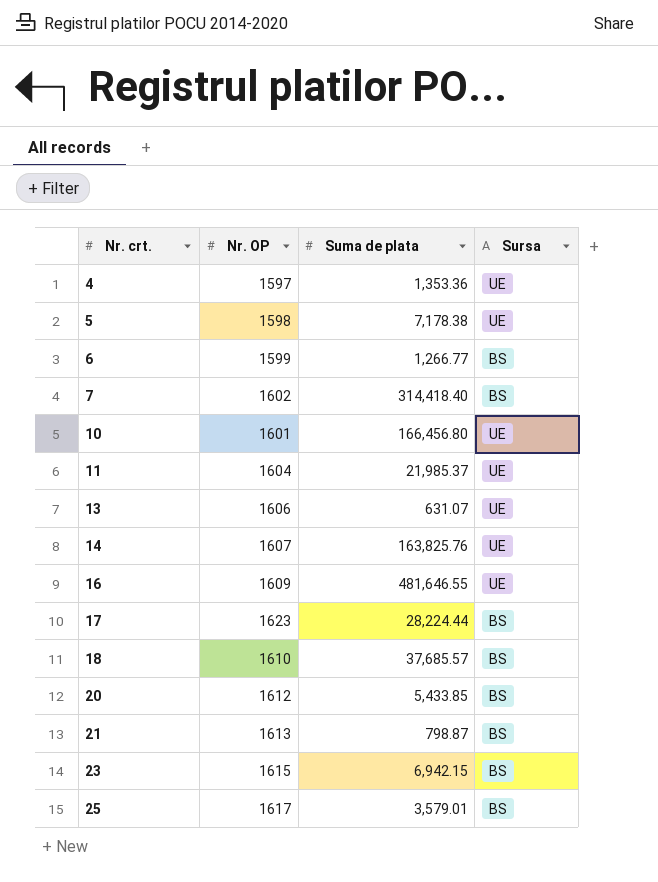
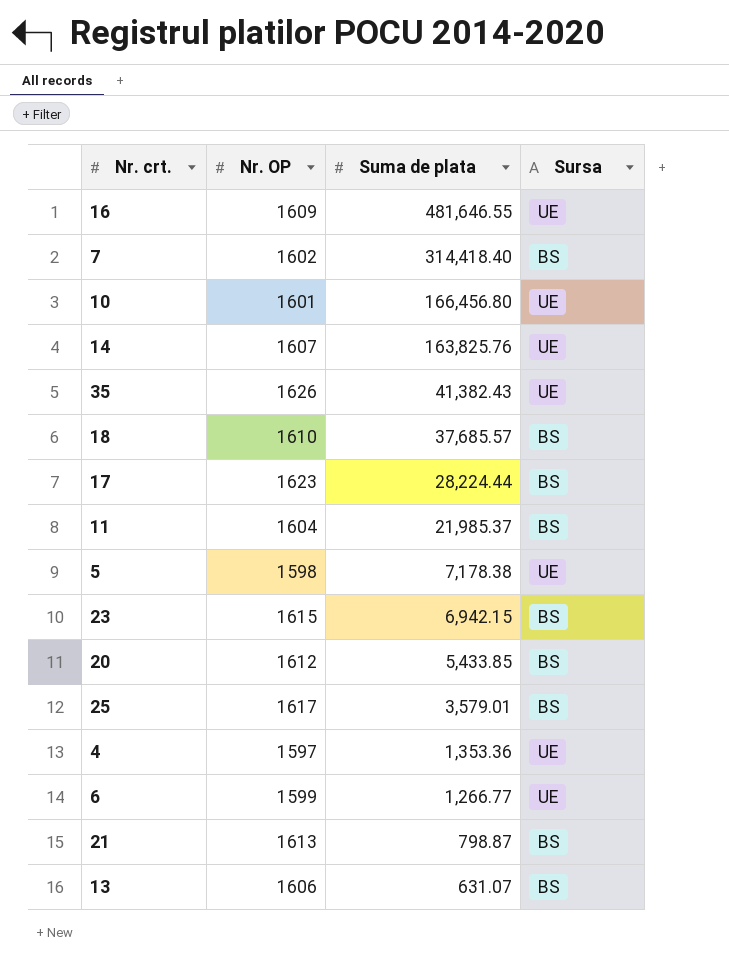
row order: Nr. crt. ascending -> Suma de plata descending
row 35: none -> 1626 | 41,382.43 | UE
11 | Sursa: UE -> BS
6 | Sursa: BS -> UE
13 | Sursa: UE -> BS

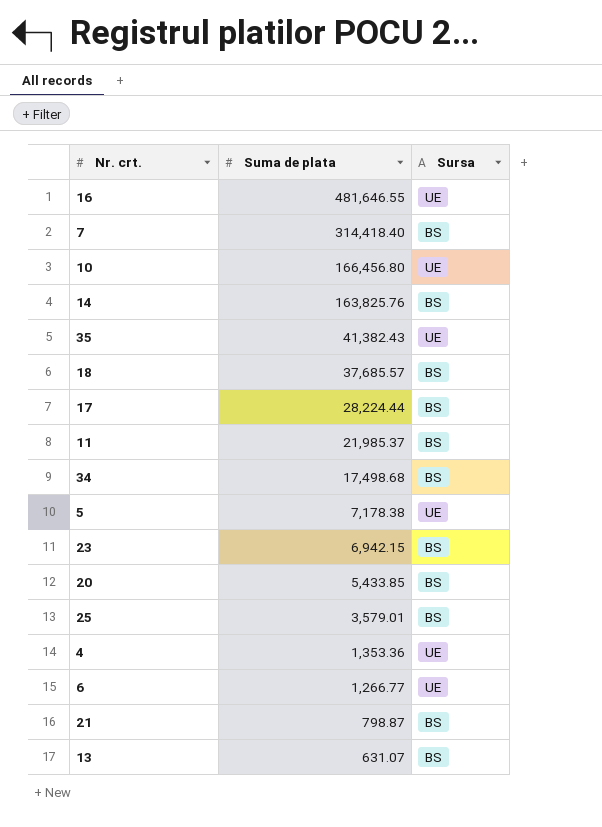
column Nr. OP | position: 2 -> none
14 | Sursa: UE -> BS
row 34: none -> 17,498.68 | BS

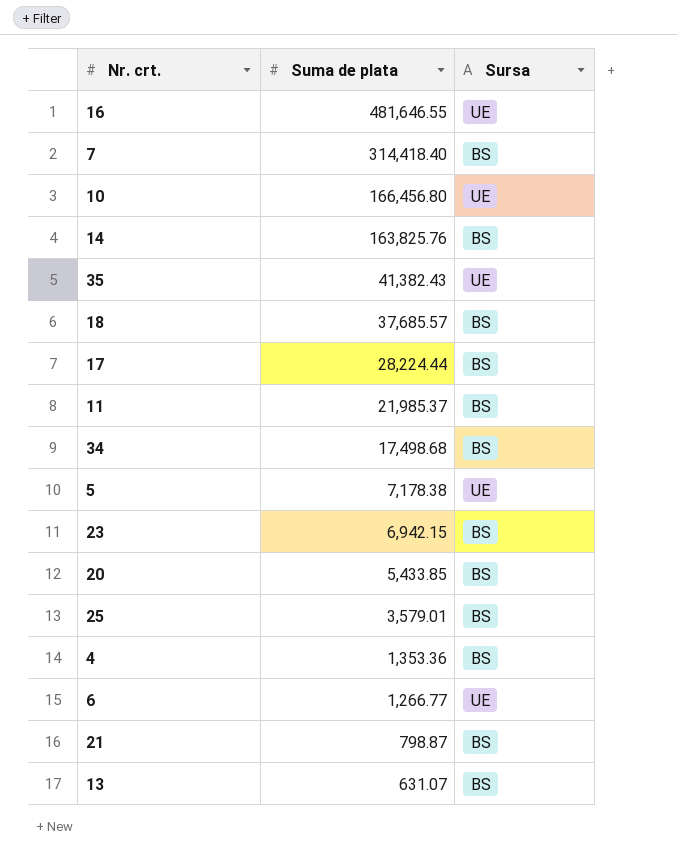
4 | Sursa: UE -> BS

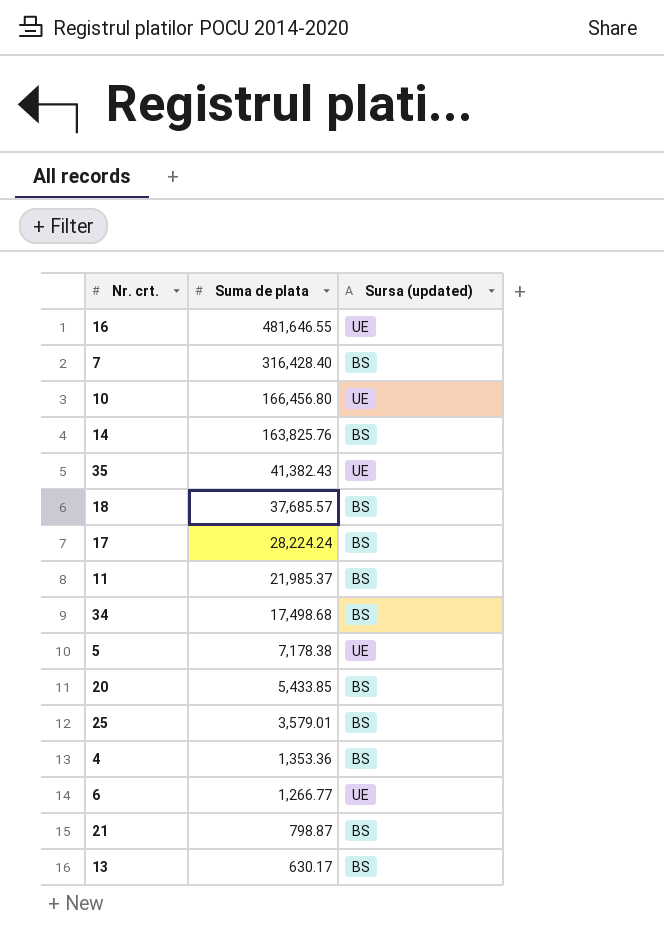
column name: Sursa -> Sursa (updated)
row 23: 6,942.15 | BS -> none
7 | Suma de plata: 314,418.40 -> 316,428.40
17 | Suma de plata: 28,224.44 -> 28,224.24
13 | Suma de plata: 631.07 -> 630.17

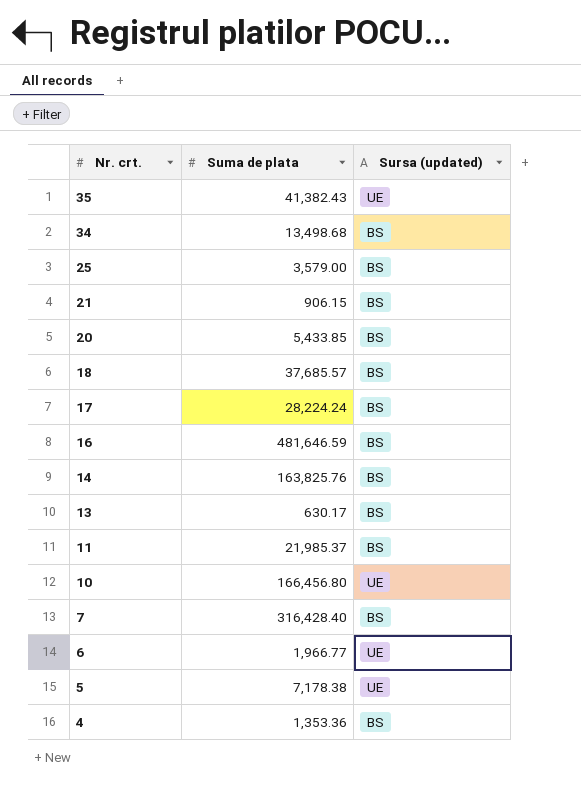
row order: Suma de plata descending -> Nr. crt. descending
34 | Suma de plata: 17,498.68 -> 13,498.68
25 | Suma de plata: 3,579.01 -> 3,579.00
21 | Suma de plata: 798.87 -> 906.15
16 | Suma de plata: 481,646.55 -> 481,646.59
16 | Sursa (updated): UE -> BS
6 | Suma de plata: 1,266.77 -> 1,966.77

